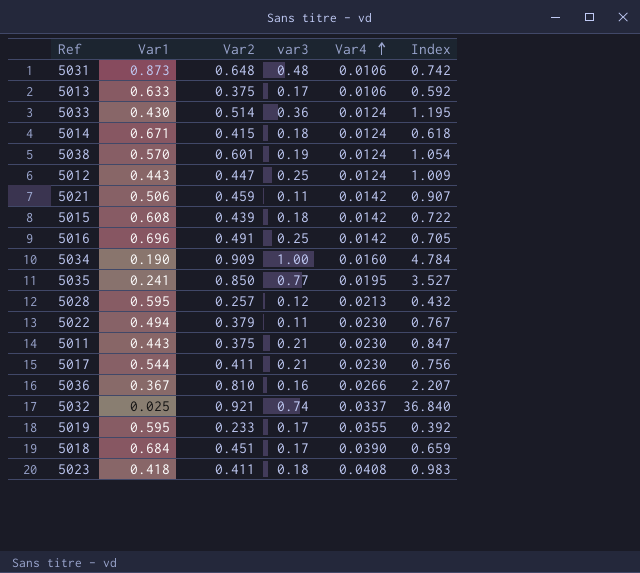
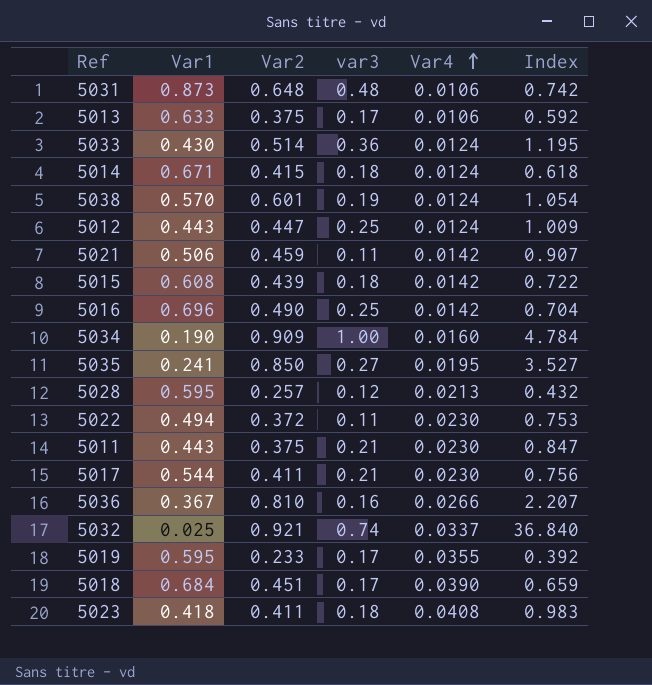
5016 | Var2: 0.491 -> 0.490
5016 | Index: 0.705 -> 0.704
5035 | var3: 0.77 -> 0.27
5022 | Var2: 0.379 -> 0.372
5022 | Index: 0.767 -> 0.753

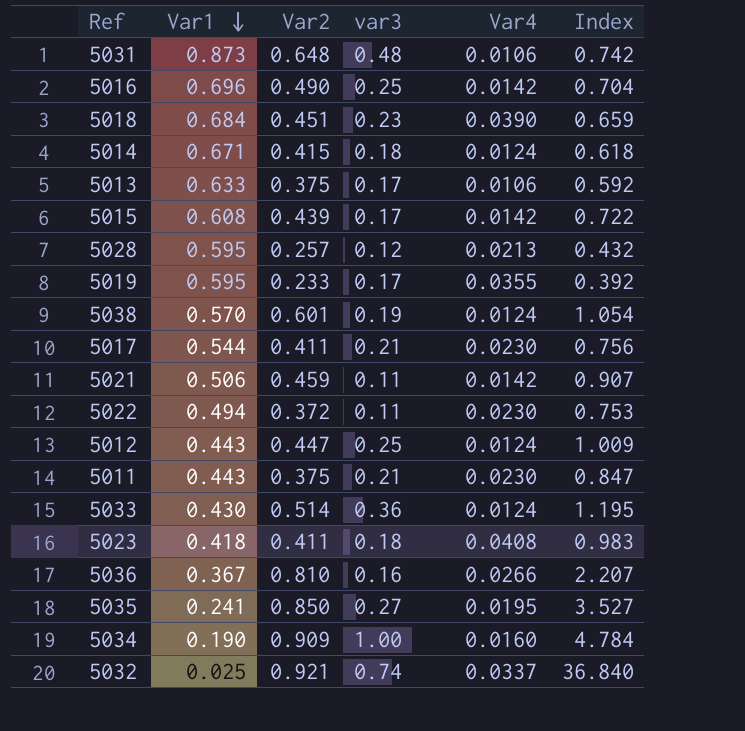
row order: Var4 ascending -> Var1 descending
5018 | var3: 0.17 -> 0.23
5015 | var3: 0.18 -> 0.17

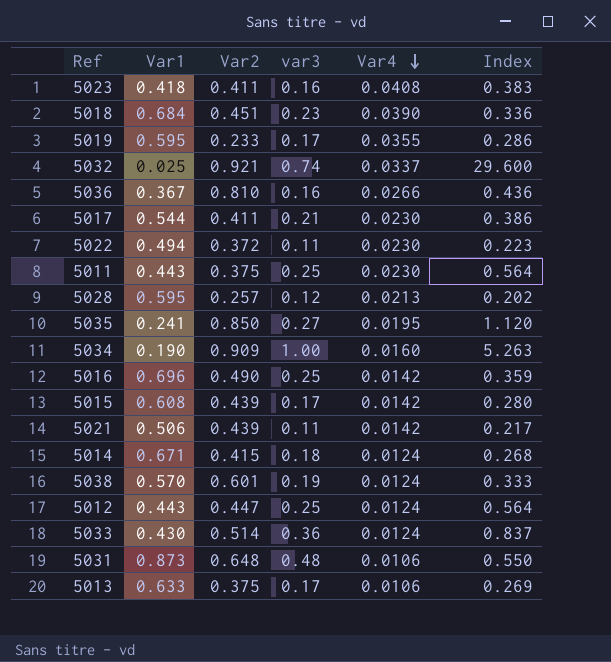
row order: Var1 descending -> Var4 descending
column Index | formula: [Var2] / [Var1] -> [var3] / [Var1]
5023 | var3: 0.18 -> 0.16
5011 | var3: 0.21 -> 0.25
5021 | Var2: 0.459 -> 0.439

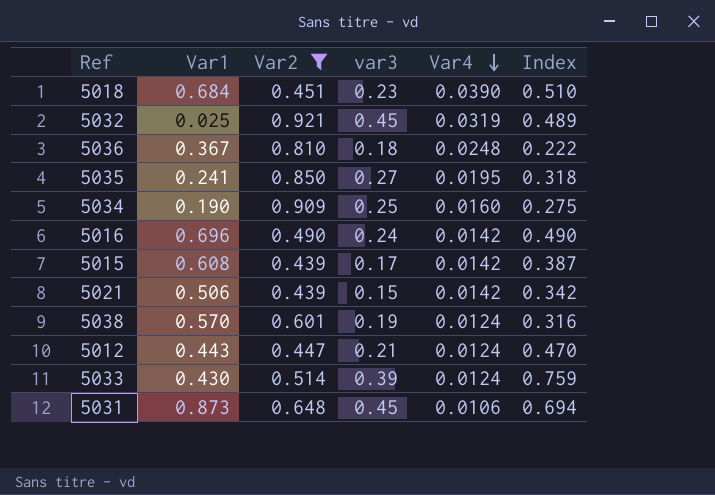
filter: none -> Var2 >= 0.439
column Index | formula: [var3] / [Var1] -> [var3] / [Var2]
5032 | var3: 0.74 -> 0.45
5032 | Var4: 0.0337 -> 0.0319
5036 | var3: 0.16 -> 0.18
5036 | Var4: 0.0266 -> 0.0248
5034 | var3: 1.00 -> 0.25
5016 | var3: 0.25 -> 0.24
5021 | var3: 0.11 -> 0.15
5012 | var3: 0.25 -> 0.21
5033 | var3: 0.36 -> 0.39
5031 | var3: 0.48 -> 0.45

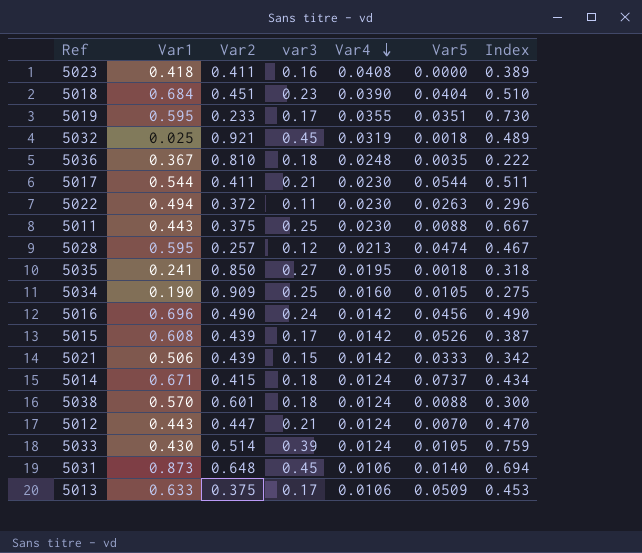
filter: Var2 >= 0.439 -> none
column Var5 | position: none -> 6
5038 | var3: 0.19 -> 0.18
5038 | Index: 0.316 -> 0.300

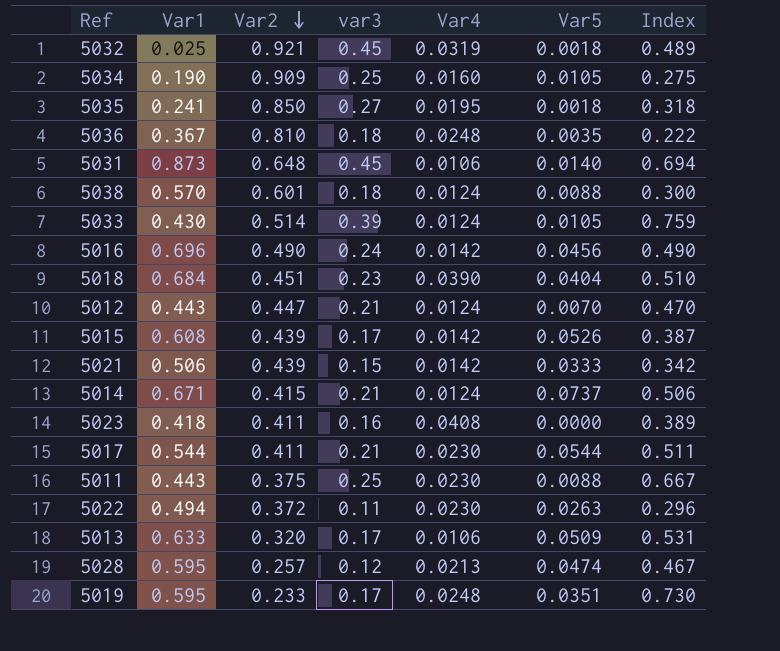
row order: Var4 descending -> Var2 descending
5014 | var3: 0.18 -> 0.21
5014 | Index: 0.434 -> 0.506
5013 | Var2: 0.375 -> 0.320
5013 | Index: 0.453 -> 0.531
5019 | Var4: 0.0355 -> 0.0248

